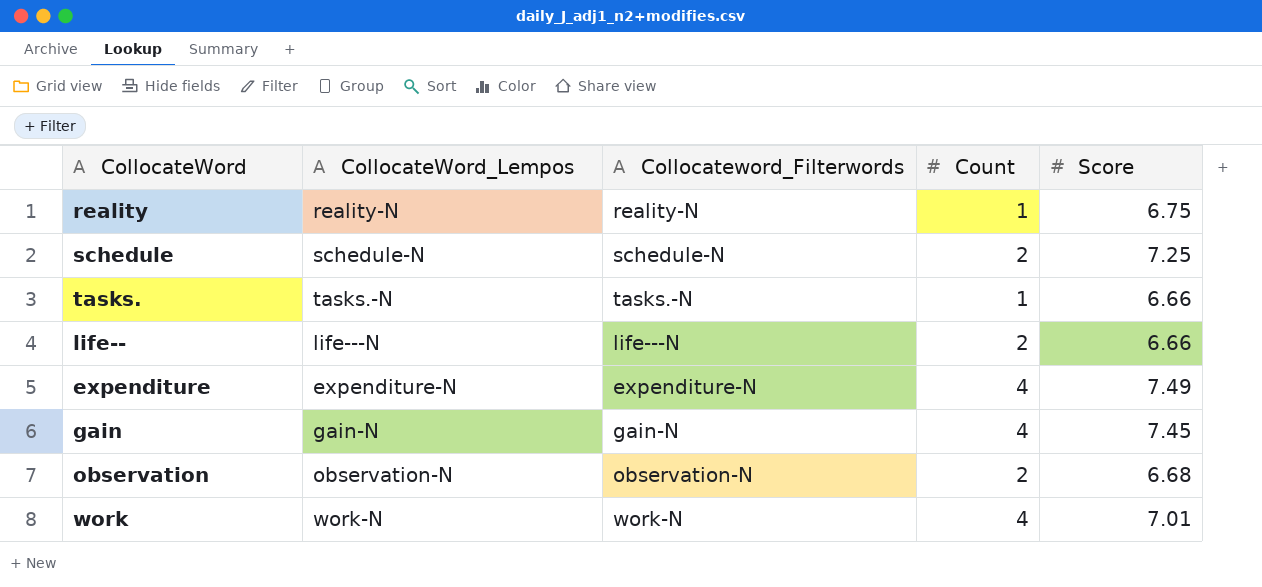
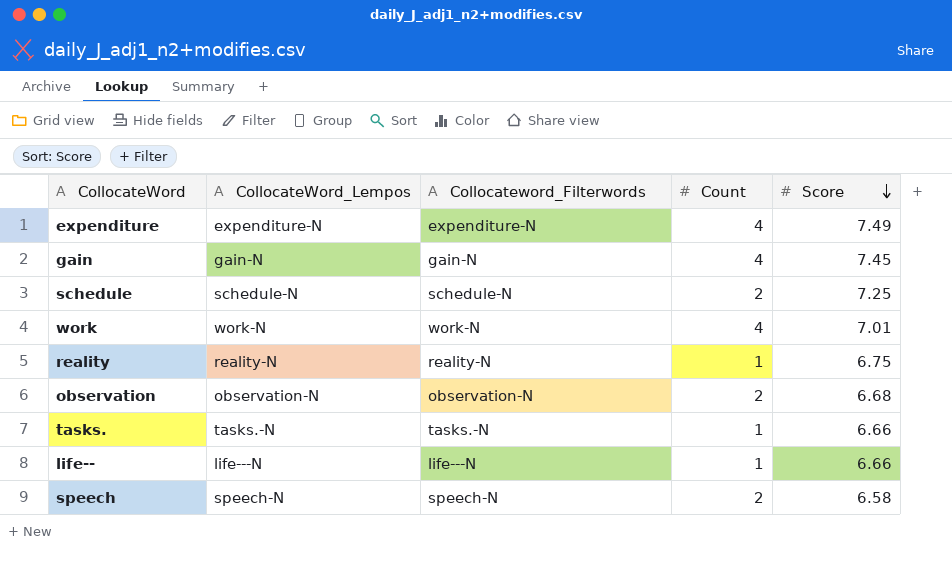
row order: none -> Score descending
life-- | Count: 2 -> 1
row speech: none -> speech-N | speech-N | 2 | 6.58

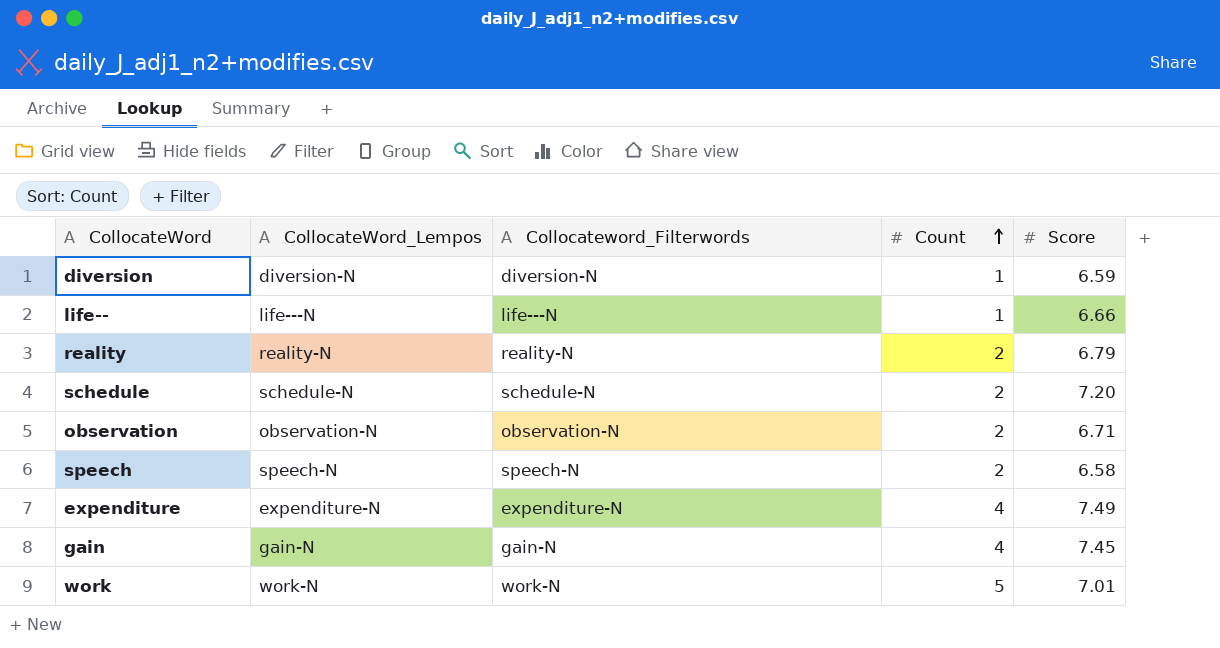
row order: Score descending -> Count ascending
row tasks.: tasks.-N | tasks.-N | 1 | 6.66 -> none
row diversion: none -> diversion-N | diversion-N | 1 | 6.59
reality | Count: 1 -> 2
reality | Score: 6.75 -> 6.79
schedule | Score: 7.25 -> 7.20
observation | Score: 6.68 -> 6.71
work | Count: 4 -> 5

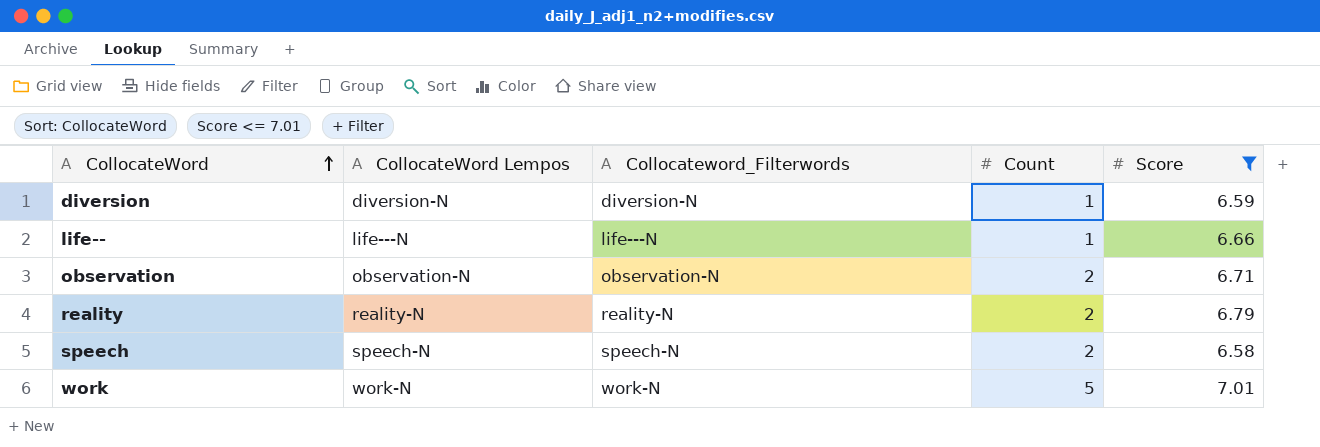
filter: none -> Score <= 7.01
row order: Count ascending -> CollocateWord ascending
column name: CollocateWord_Lempos -> CollocateWord Lempos

